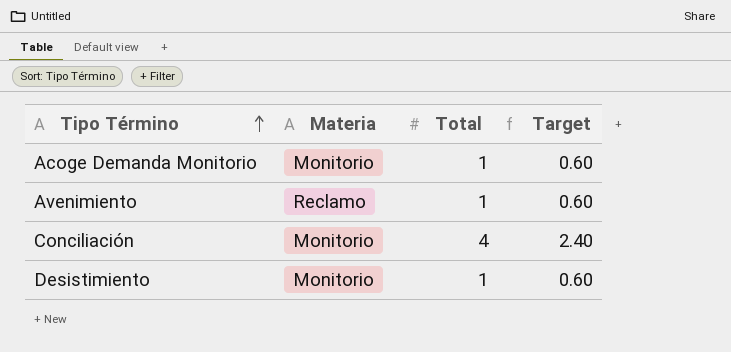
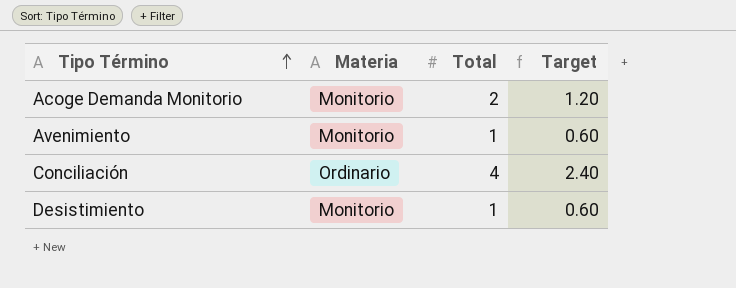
Acoge Demanda Monitorio | Total: 1 -> 2
Acoge Demanda Monitorio | Target: 0.60 -> 1.20
Avenimiento | Materia: Reclamo -> Monitorio
Conciliación | Materia: Monitorio -> Ordinario

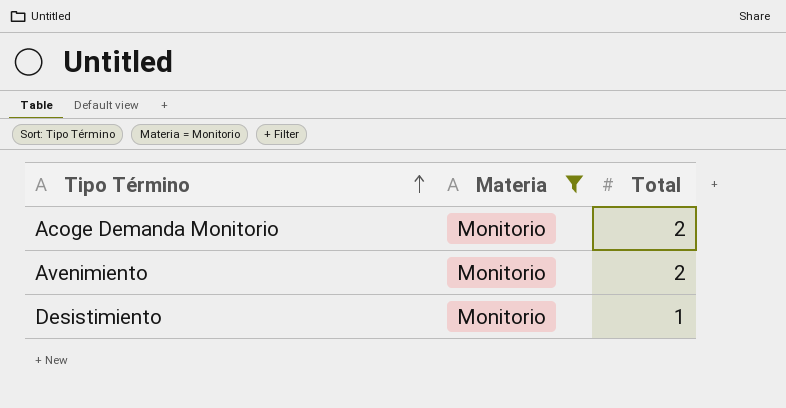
filter: none -> Materia = Monitorio
column Target | formula: [Total] * 0.6 -> none
Avenimiento | Total: 1 -> 2

